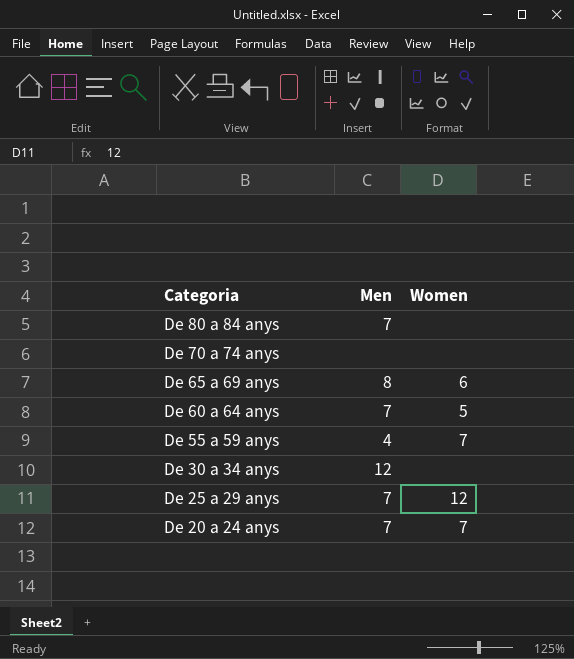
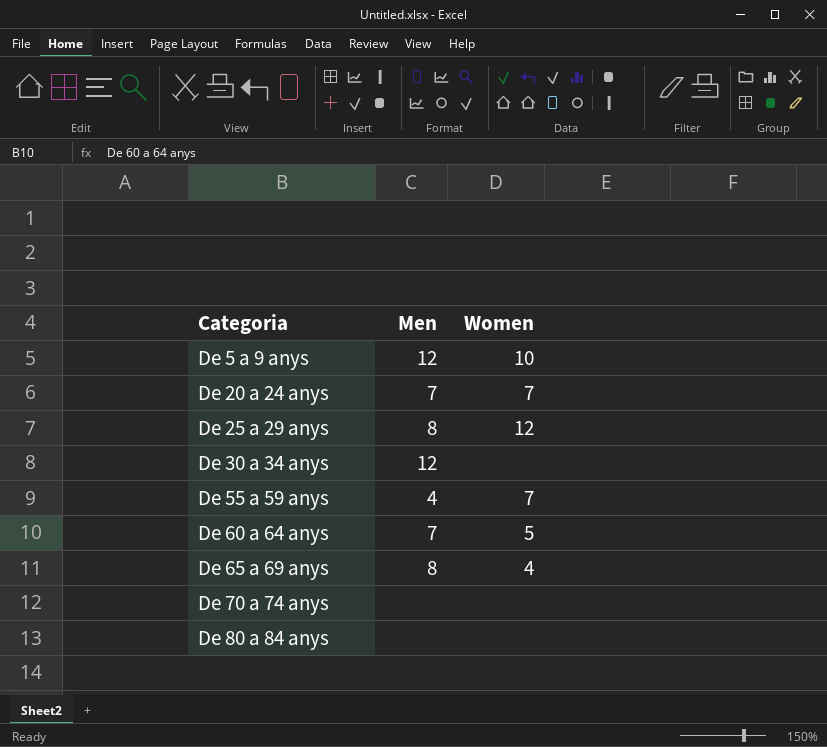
row order: Categoria descending -> Categoria ascending
row De 5 a 9 anys: none -> 12 | 10
De 25 a 29 anys | Men: 7 -> 8
De 65 a 69 anys | Women: 6 -> 4
De 80 a 84 anys | Men: 7 -> none

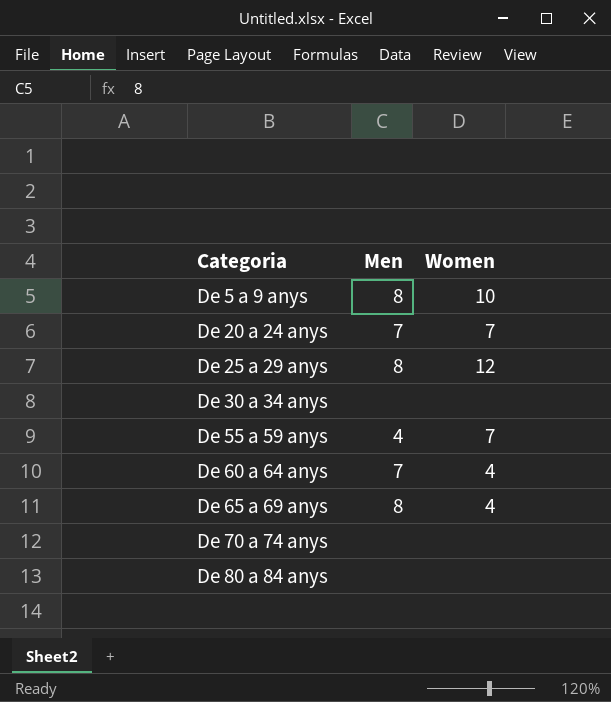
De 5 a 9 anys | Men: 12 -> 8
De 30 a 34 anys | Men: 12 -> none
De 60 a 64 anys | Women: 5 -> 4

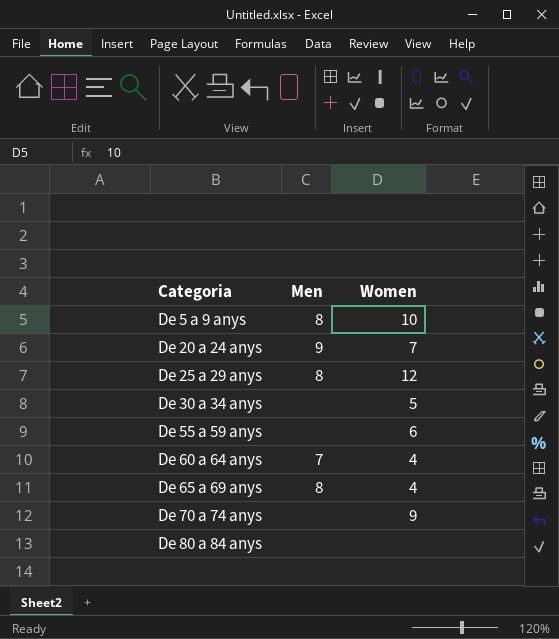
De 20 a 24 anys | Men: 7 -> 9
De 30 a 34 anys | Women: none -> 5
De 55 a 59 anys | Men: 4 -> none
De 55 a 59 anys | Women: 7 -> 6
De 70 a 74 anys | Women: none -> 9

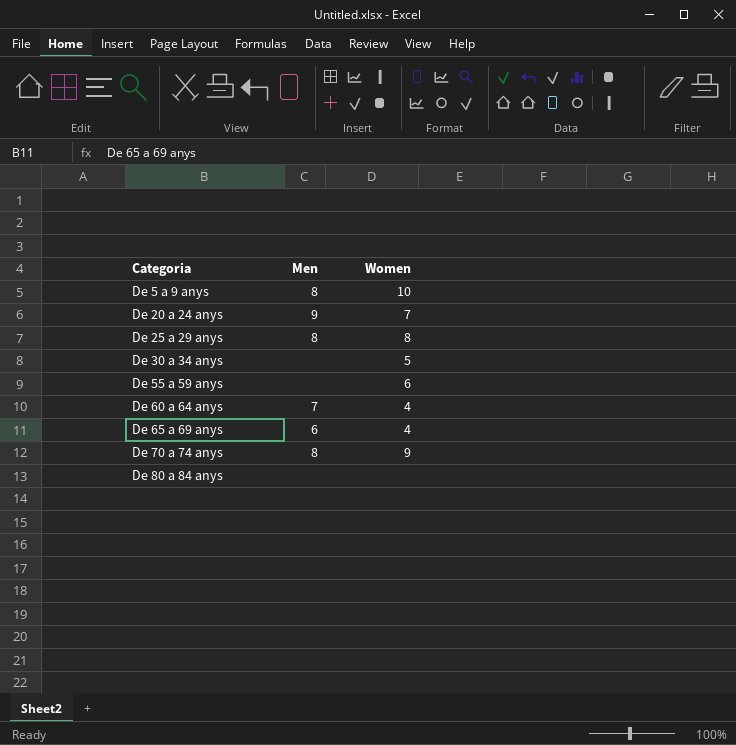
De 25 a 29 anys | Women: 12 -> 8
De 65 a 69 anys | Men: 8 -> 6
De 70 a 74 anys | Men: none -> 8

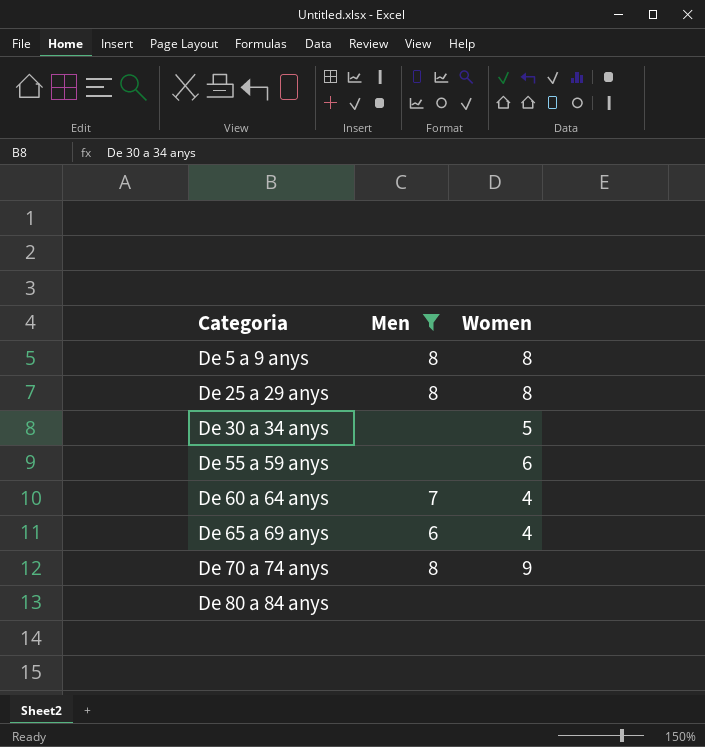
filter: none -> Men != 9
De 5 a 9 anys | Women: 10 -> 8

